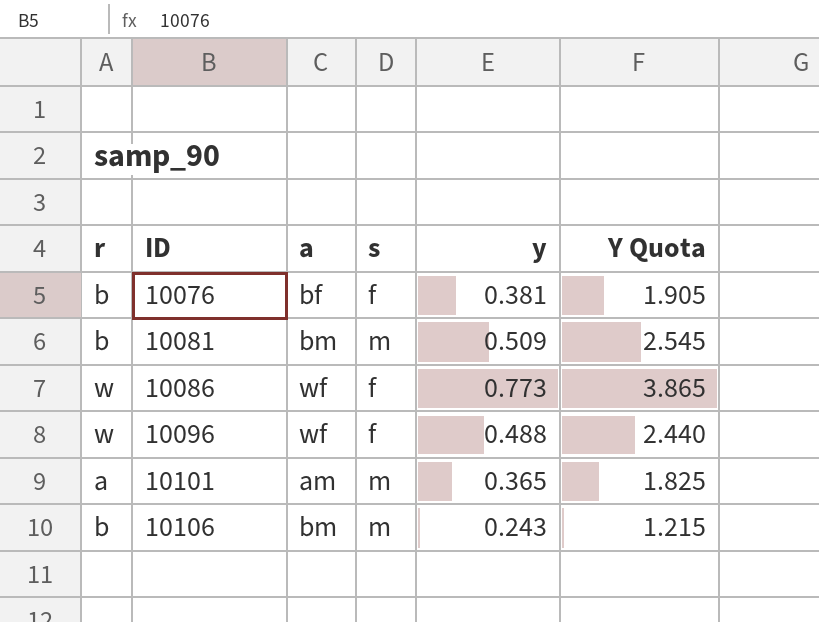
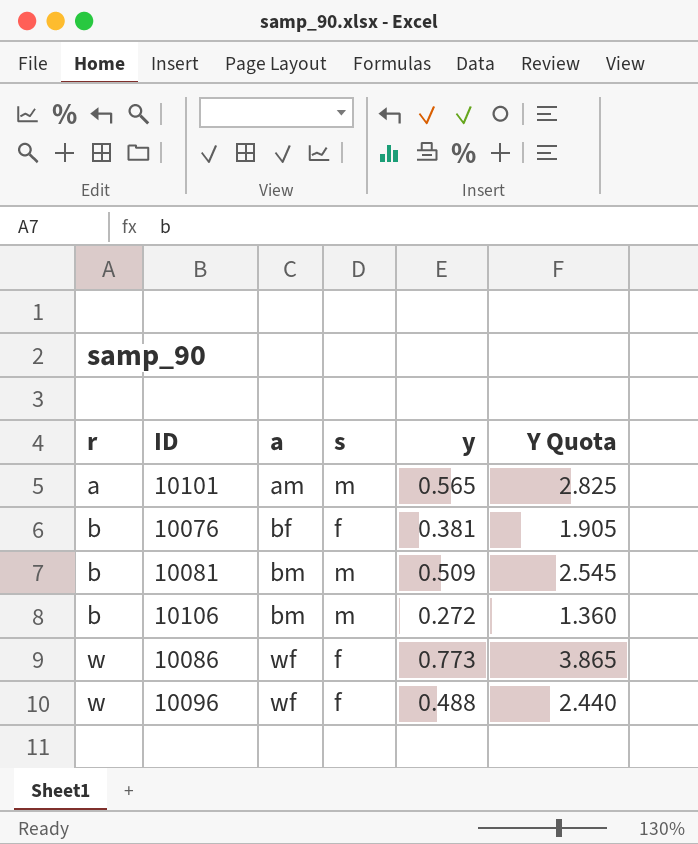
row order: ID ascending -> r ascending
10101 | y: 0.365 -> 0.565
10101 | Y Quota: 1.825 -> 2.825
10106 | y: 0.243 -> 0.272
10106 | Y Quota: 1.215 -> 1.360

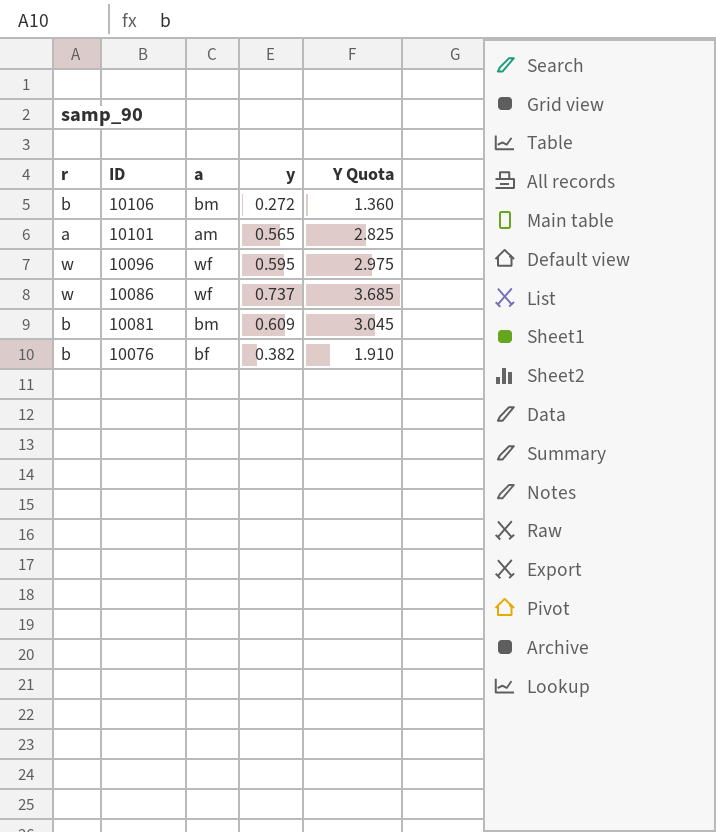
row order: r ascending -> ID descending
column s | position: 4 -> none
10096 | y: 0.488 -> 0.595
10096 | Y Quota: 2.440 -> 2.975
10086 | y: 0.773 -> 0.737
10086 | Y Quota: 3.865 -> 3.685
10081 | y: 0.509 -> 0.609
10081 | Y Quota: 2.545 -> 3.045
10076 | y: 0.381 -> 0.382
10076 | Y Quota: 1.905 -> 1.910

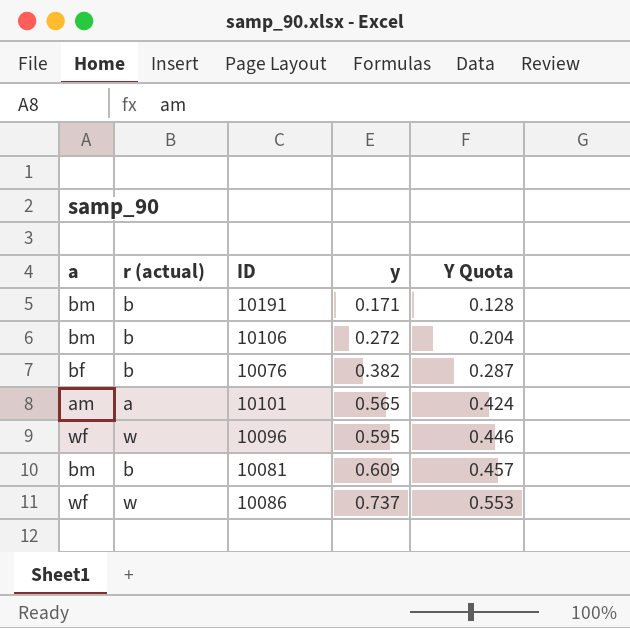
row order: ID descending -> y ascending
column a | position: 3 -> 1
column name: r -> r (actual)
column Y Quota | formula: [y] * 5 -> [y] * 0.75
row 10191: none -> bm | b | 0.171 | 0.128

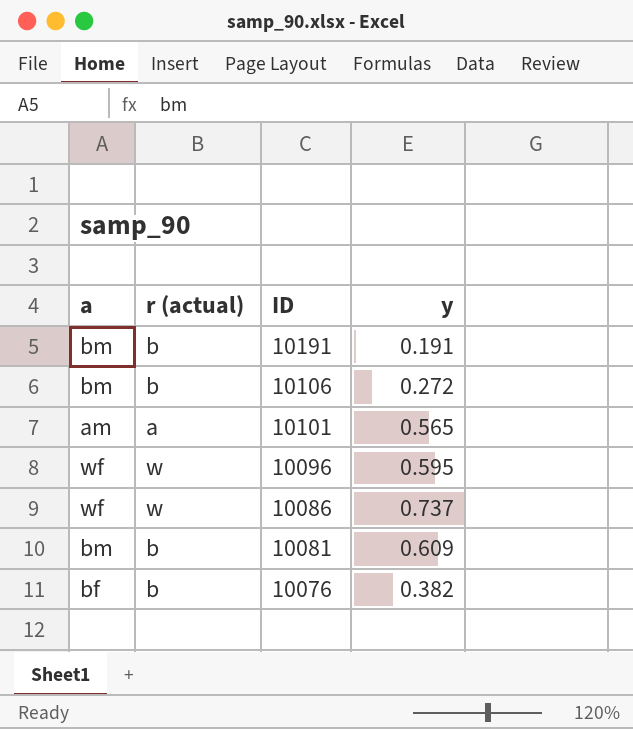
row order: y ascending -> ID descending
column Y Quota | formula: [y] * 0.75 -> none
10191 | y: 0.171 -> 0.191

